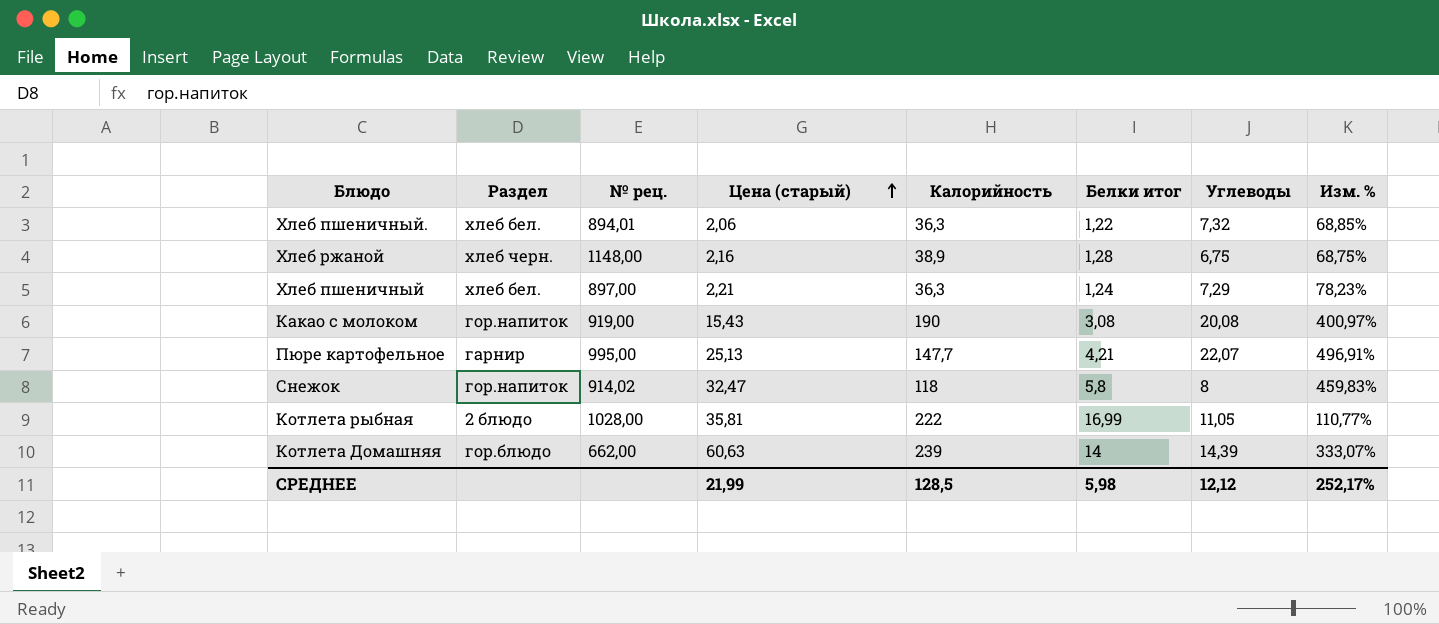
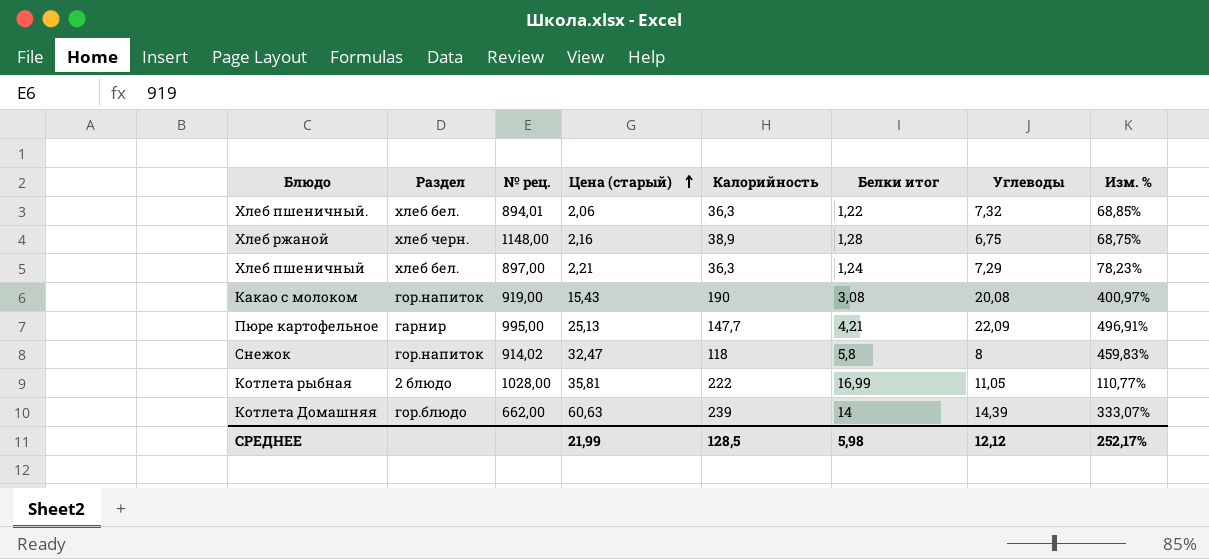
Пюре картофельное | Углеводы: 22,07 -> 22,09

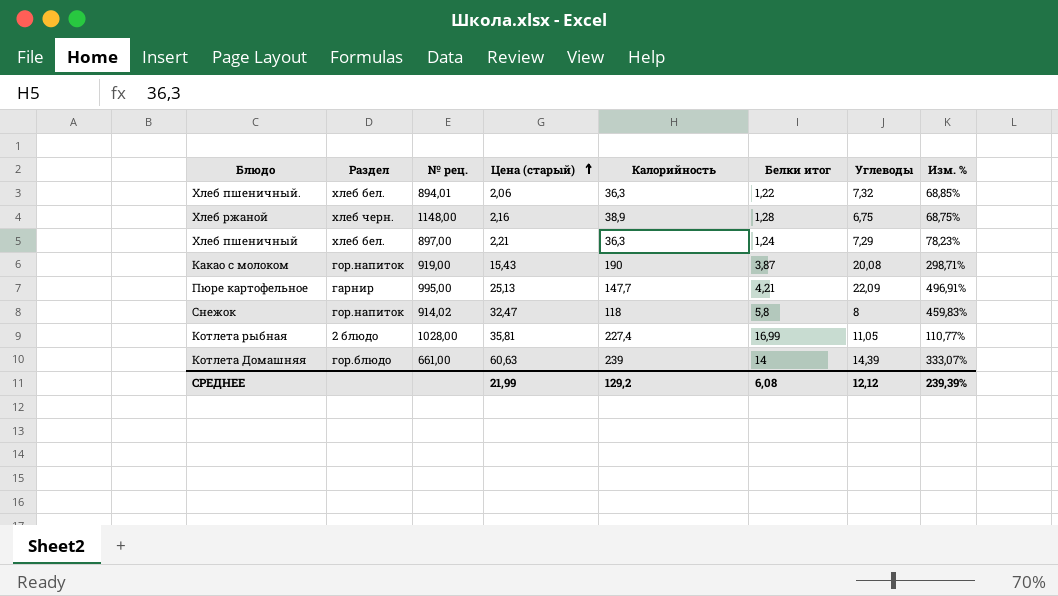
Какао с молоком | Белки итог: 3,08 -> 3,87
Какао с молоком | Изм. %: 400,97% -> 298,71%
Котлета рыбная | Калорийность: 222 -> 227,4
Котлета Домашняя | № рец.: 662,00 -> 661,00
СРЕДНЕЕ | Калорийность: 128,5 -> 129,2
СРЕДНЕЕ | Белки итог: 5,98 -> 6,08
СРЕДНЕЕ | Изм. %: 252,17% -> 239,39%

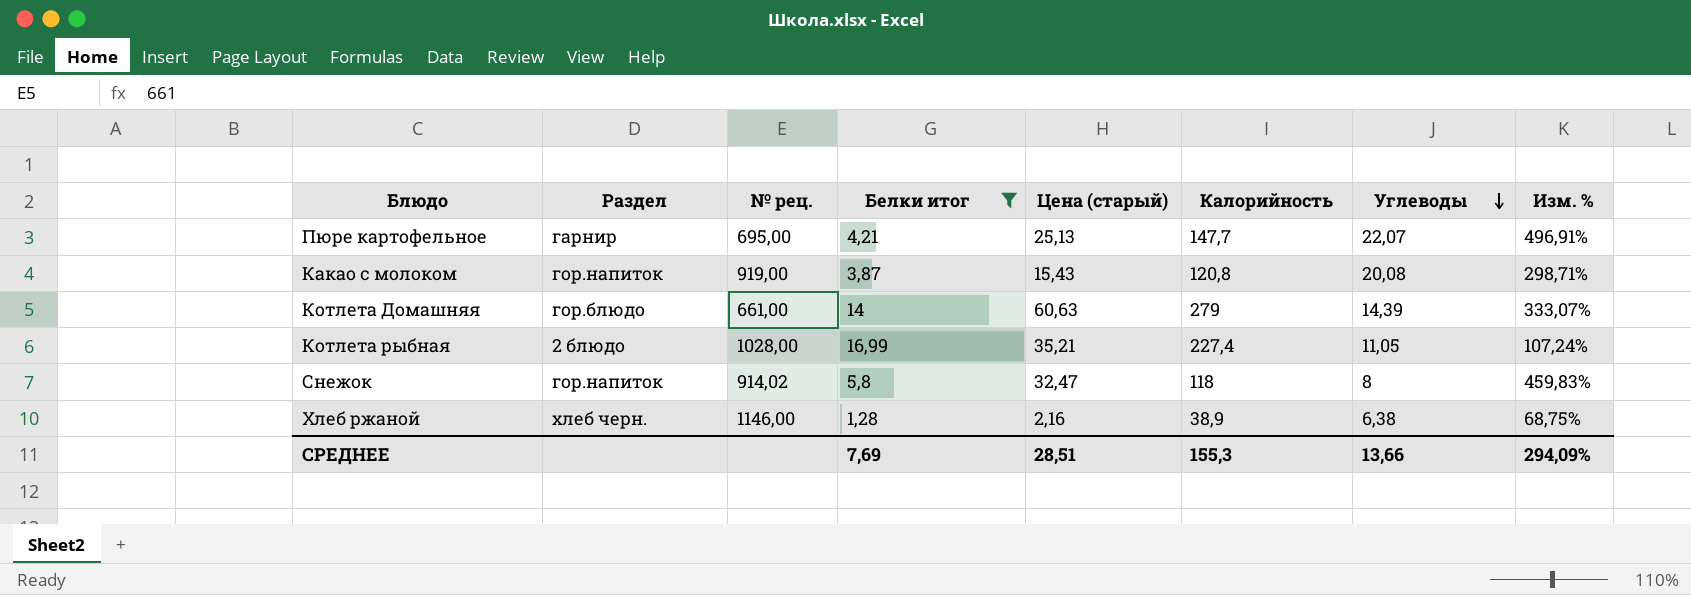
filter: none -> Белки итог >= 1,28
row order: Цена (старый) ascending -> Углеводы descending
column Белки итог | position: 6 -> 4
Пюре картофельное | № рец.: 995,00 -> 695,00
Пюре картофельное | Углеводы: 22,09 -> 22,07
Какао с молоком | Калорийность: 190 -> 120,8
Котлета Домашняя | Калорийность: 239 -> 279
Котлета рыбная | Цена (старый): 35,81 -> 35,21
Котлета рыбная | Изм. %: 110,77% -> 107,24%
Хлеб ржаной | № рец.: 1148,00 -> 1146,00
Хлеб ржаной | Углеводы: 6,75 -> 6,38
СРЕДНЕЕ | Белки итог: 6,08 -> 7,69
СРЕДНЕЕ | Цена (старый): 21,99 -> 28,51
СРЕДНЕЕ | Калорийность: 129,2 -> 155,3
СРЕДНЕЕ | Углеводы: 12,12 -> 13,66
СРЕДНЕЕ | Изм. %: 239,39% -> 294,09%

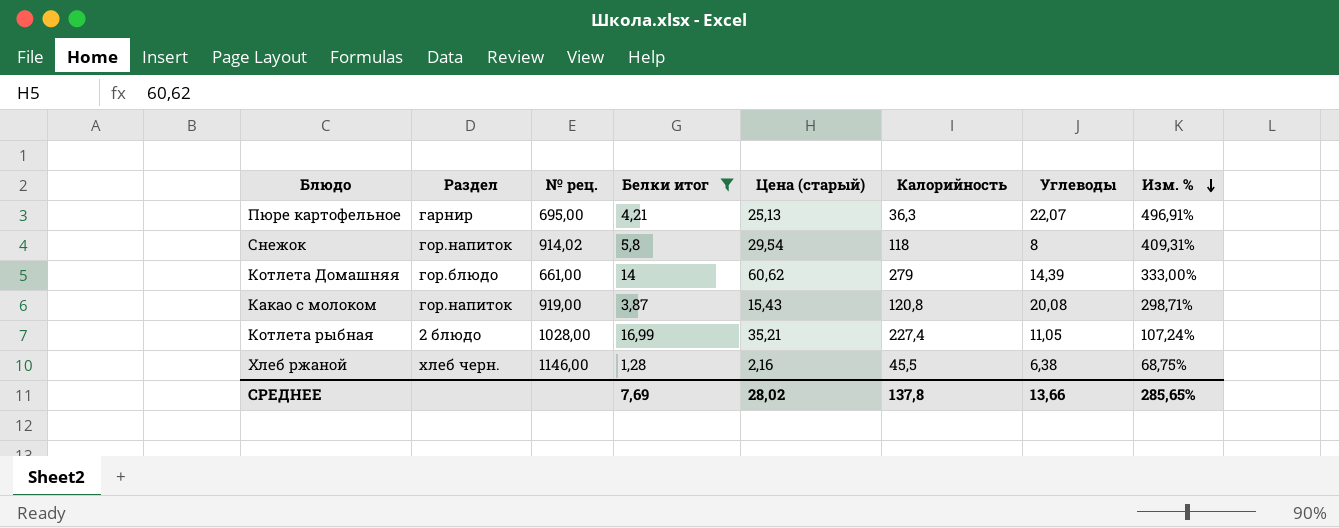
row order: Углеводы descending -> Изм. % descending
Пюре картофельное | Калорийность: 147,7 -> 36,3
Снежок | Цена (старый): 32,47 -> 29,54
Снежок | Изм. %: 459,83% -> 409,31%
Котлета Домашняя | Цена (старый): 60,63 -> 60,62
Котлета Домашняя | Изм. %: 333,07% -> 333,00%
Хлеб ржаной | Калорийность: 38,9 -> 45,5
СРЕДНЕЕ | Цена (старый): 28,51 -> 28,02
СРЕДНЕЕ | Калорийность: 155,3 -> 137,8
СРЕДНЕЕ | Изм. %: 294,09% -> 285,65%

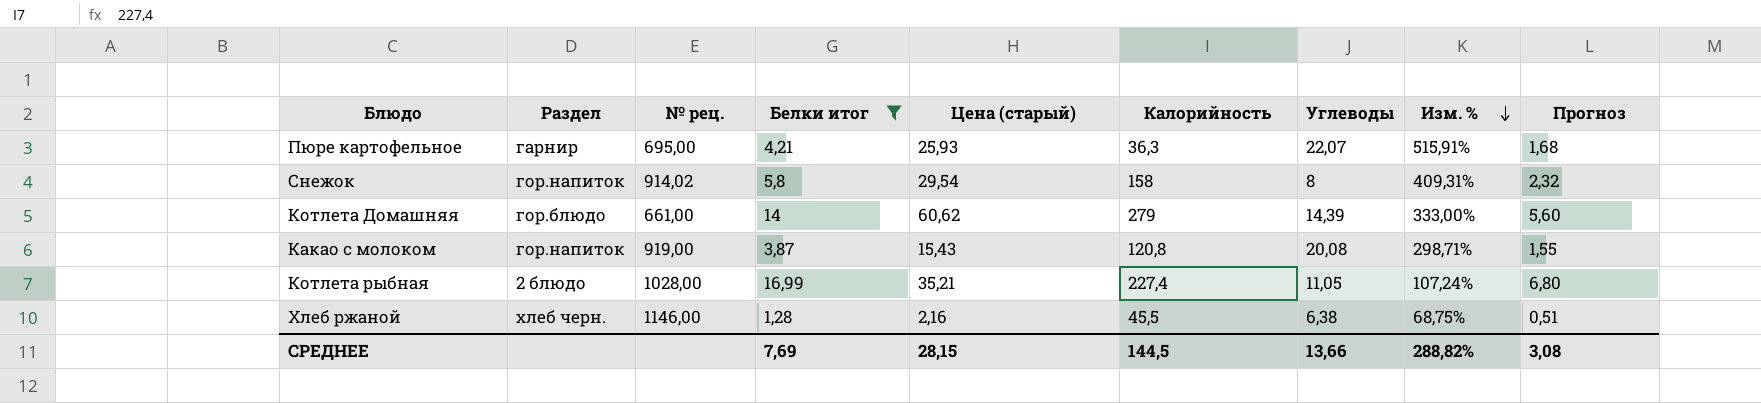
column Прогноз | formula: none -> [Белки итог] * 0,4
Пюре картофельное | Цена (старый): 25,13 -> 25,93
Пюре картофельное | Изм. %: 496,91% -> 515,91%
Снежок | Калорийность: 118 -> 158
СРЕДНЕЕ | Цена (старый): 28,02 -> 28,15
СРЕДНЕЕ | Калорийность: 137,8 -> 144,5
СРЕДНЕЕ | Изм. %: 285,65% -> 288,82%

